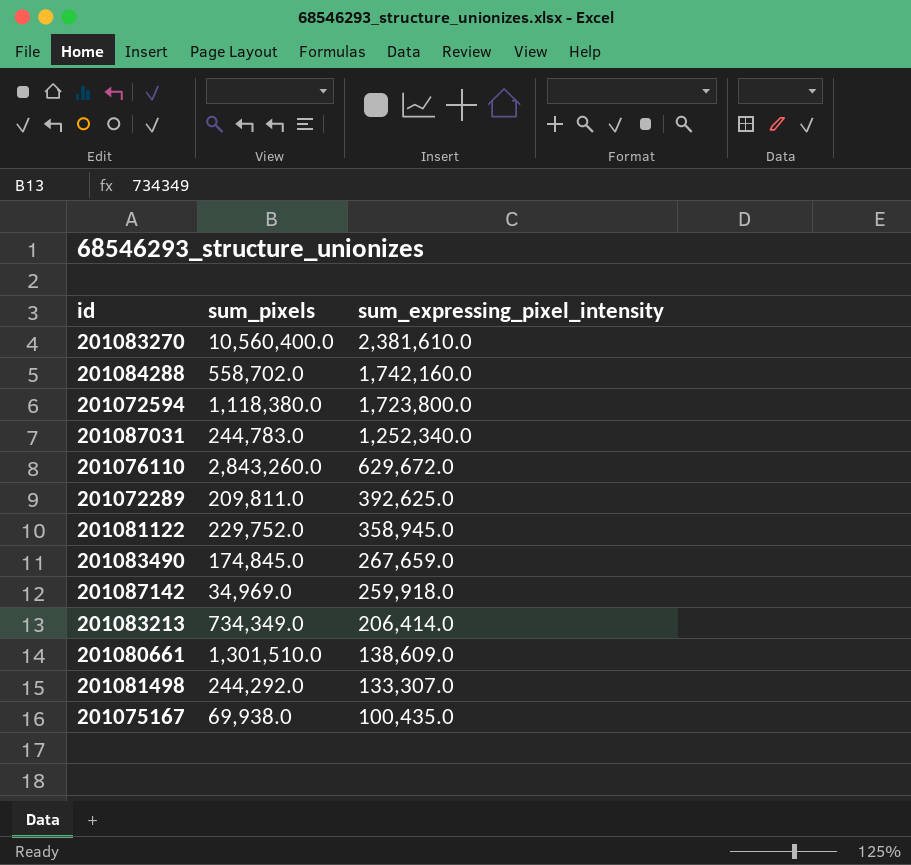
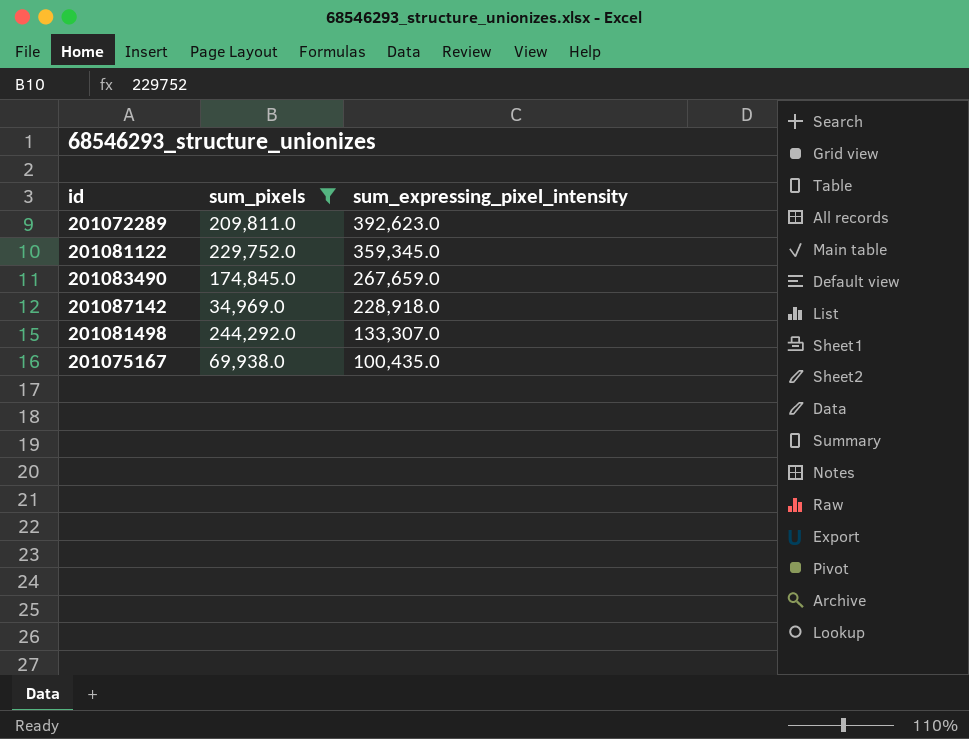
filter: none -> sum_pixels <= 244,292.0
201072289 | sum_expressing_pixel_intensity: 392,625.0 -> 392,623.0
201081122 | sum_expressing_pixel_intensity: 358,945.0 -> 359,345.0
201087142 | sum_expressing_pixel_intensity: 259,918.0 -> 228,918.0

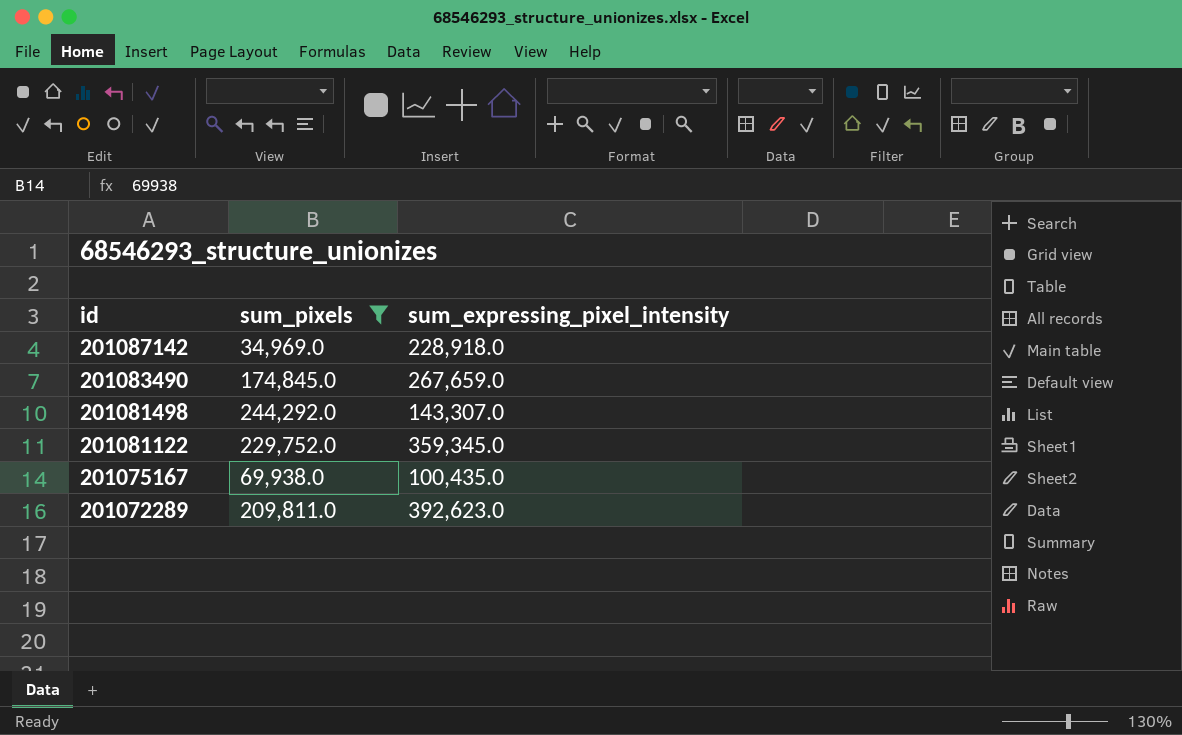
row order: sum_expressing_pixel_intensity descending -> id descending
201081498 | sum_expressing_pixel_intensity: 133,307.0 -> 143,307.0

